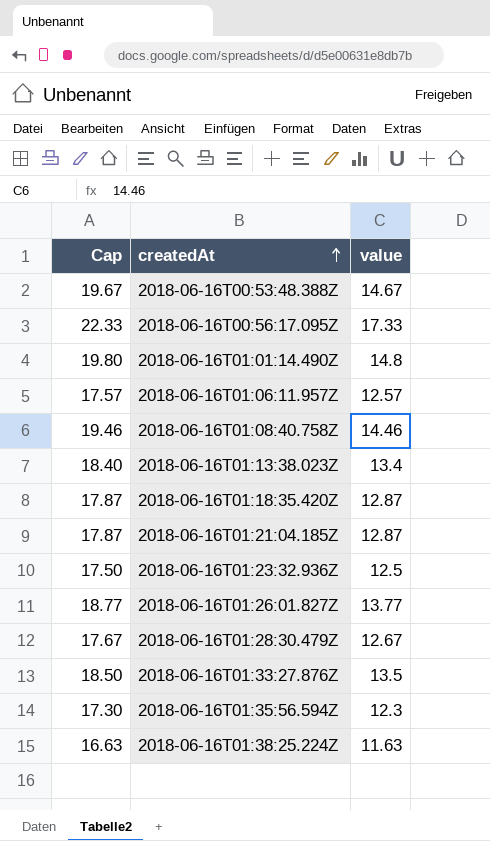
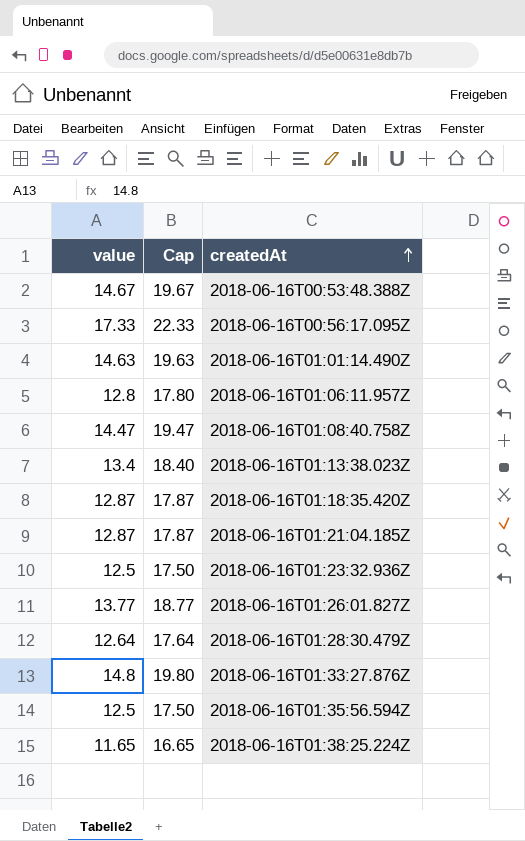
column value | position: 3 -> 1
2018-06-16T01:01:14.490Z | value: 14.8 -> 14.63
2018-06-16T01:01:14.490Z | Cap: 19.80 -> 19.63
2018-06-16T01:06:11.957Z | value: 12.57 -> 12.8
2018-06-16T01:06:11.957Z | Cap: 17.57 -> 17.80
2018-06-16T01:08:40.758Z | value: 14.46 -> 14.47
2018-06-16T01:08:40.758Z | Cap: 19.46 -> 19.47
2018-06-16T01:28:30.479Z | value: 12.67 -> 12.64
2018-06-16T01:28:30.479Z | Cap: 17.67 -> 17.64
2018-06-16T01:33:27.876Z | value: 13.5 -> 14.8
2018-06-16T01:33:27.876Z | Cap: 18.50 -> 19.80
2018-06-16T01:35:56.594Z | value: 12.3 -> 12.5
2018-06-16T01:35:56.594Z | Cap: 17.30 -> 17.50
2018-06-16T01:38:25.224Z | value: 11.63 -> 11.65
2018-06-16T01:38:25.224Z | Cap: 16.63 -> 16.65

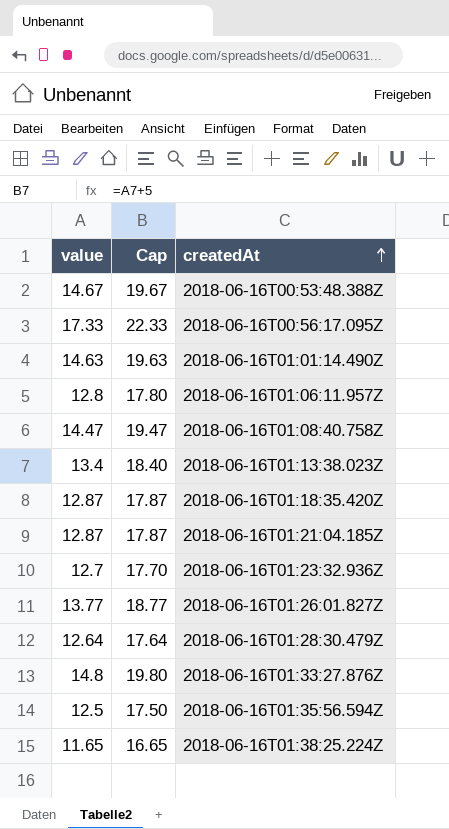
2018-06-16T01:23:32.936Z | value: 12.5 -> 12.7
2018-06-16T01:23:32.936Z | Cap: 17.50 -> 17.70

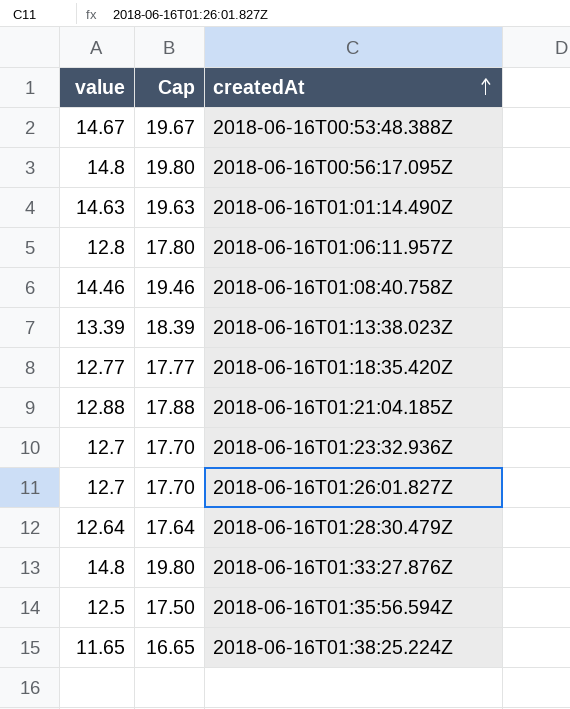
2018-06-16T00:56:17.095Z | value: 17.33 -> 14.8
2018-06-16T00:56:17.095Z | Cap: 22.33 -> 19.80
2018-06-16T01:08:40.758Z | value: 14.47 -> 14.46
2018-06-16T01:08:40.758Z | Cap: 19.47 -> 19.46
2018-06-16T01:13:38.023Z | value: 13.4 -> 13.39
2018-06-16T01:13:38.023Z | Cap: 18.40 -> 18.39
2018-06-16T01:18:35.420Z | value: 12.87 -> 12.77
2018-06-16T01:18:35.420Z | Cap: 17.87 -> 17.77
2018-06-16T01:21:04.185Z | value: 12.87 -> 12.88
2018-06-16T01:21:04.185Z | Cap: 17.87 -> 17.88
2018-06-16T01:26:01.827Z | value: 13.77 -> 12.7
2018-06-16T01:26:01.827Z | Cap: 18.77 -> 17.70

